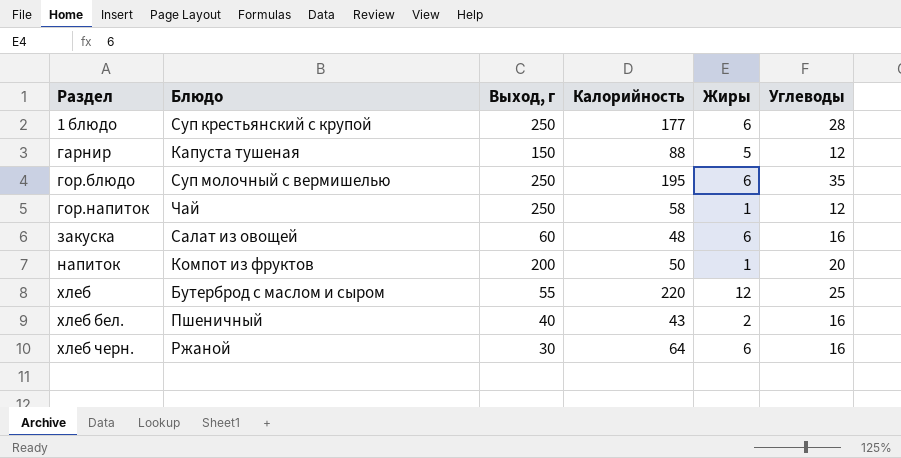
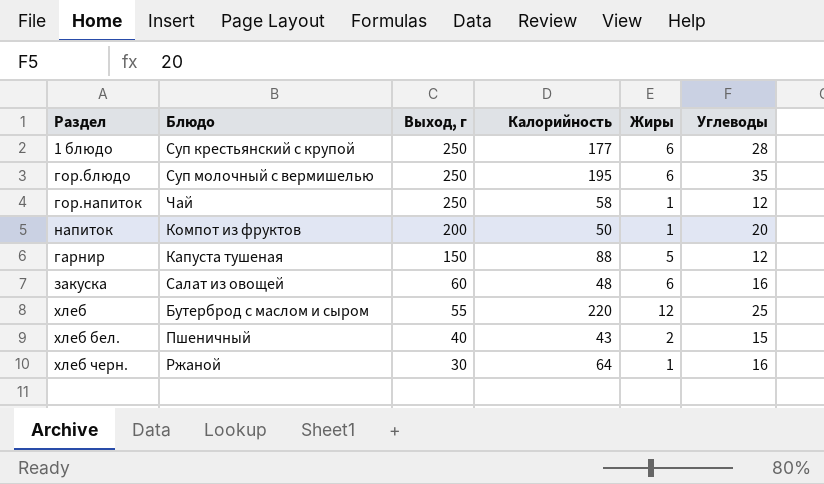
row order: Раздел ascending -> Выход, г descending
хлеб бел. | Углеводы: 16 -> 15
хлеб черн. | Жиры: 6 -> 1

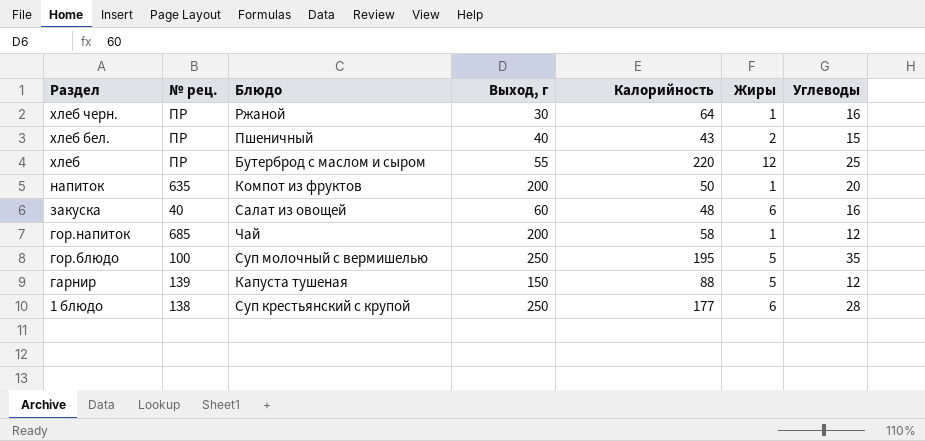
row order: Выход, г descending -> Раздел descending
column № рец. | position: none -> 2
гор.напиток | Выход, г: 250 -> 200
гор.блюдо | Жиры: 6 -> 5

